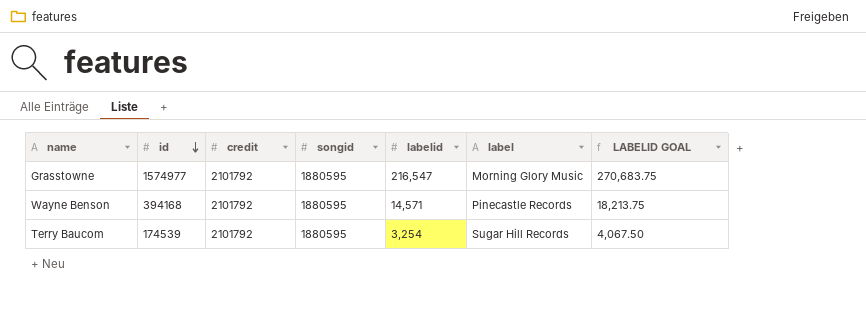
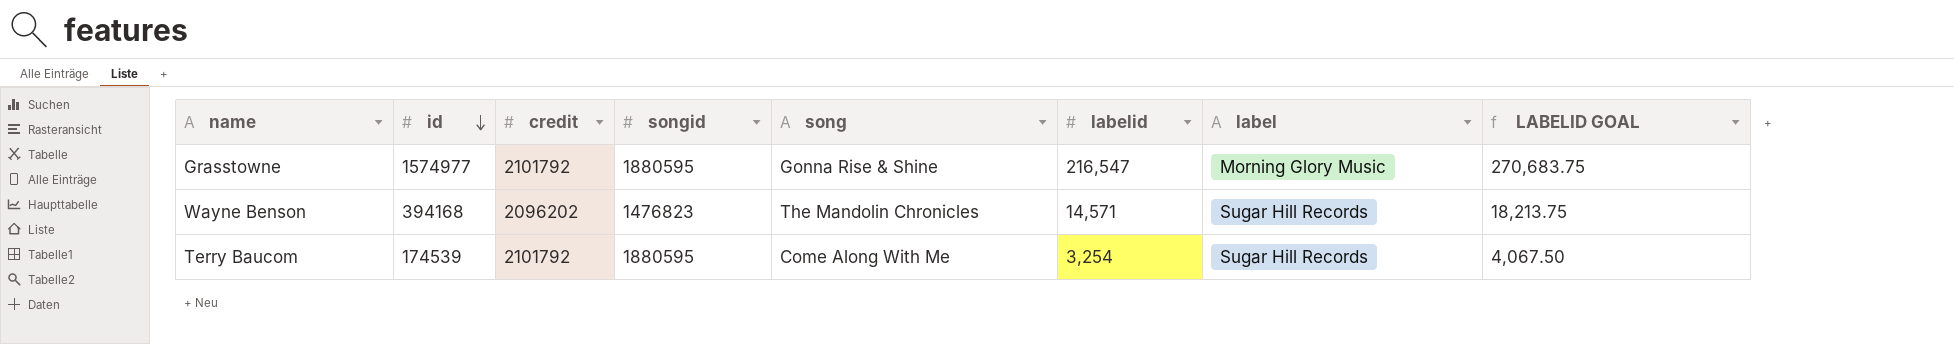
column song | position: none -> 5
Wayne Benson | credit: 2101792 -> 2096202
Wayne Benson | songid: 1880595 -> 1476823
Wayne Benson | label: Pinecastle Records -> Sugar Hill Records

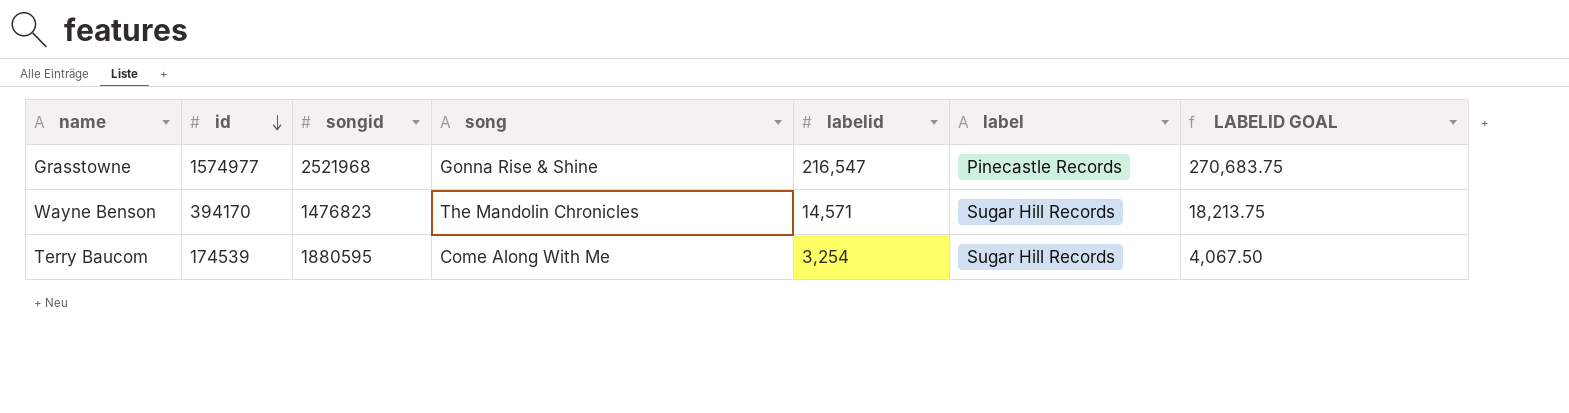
column credit | position: 3 -> none
Grasstowne | songid: 1880595 -> 2521968
Grasstowne | label: Morning Glory Music -> Pinecastle Records
Wayne Benson | id: 394168 -> 394170

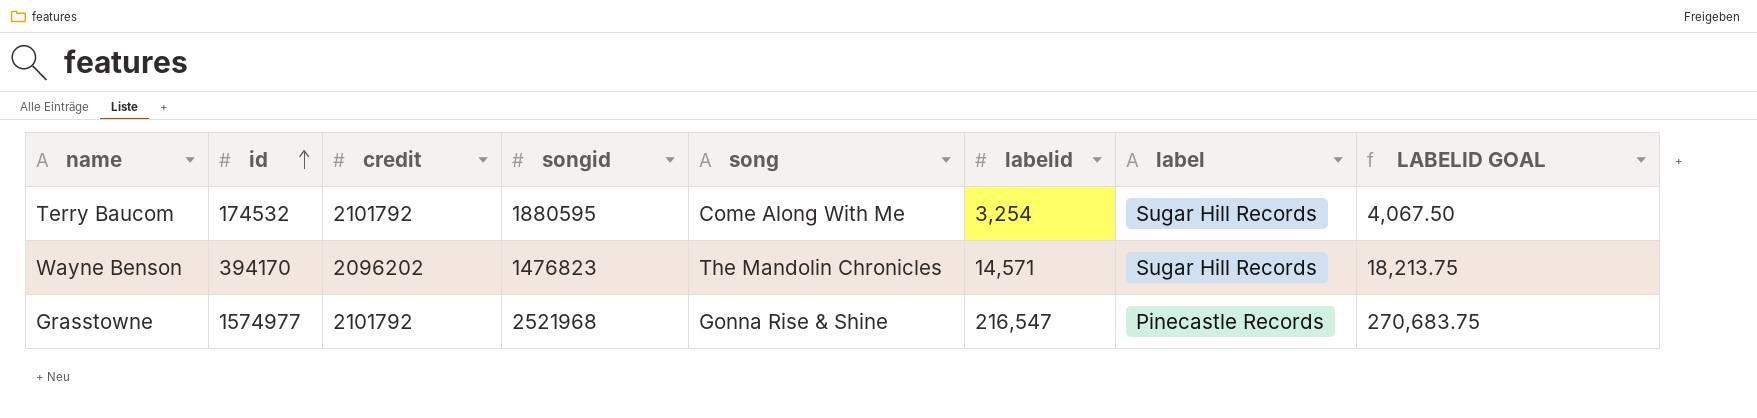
row order: id descending -> id ascending
column credit | position: none -> 3
Terry Baucom | id: 174539 -> 174532

